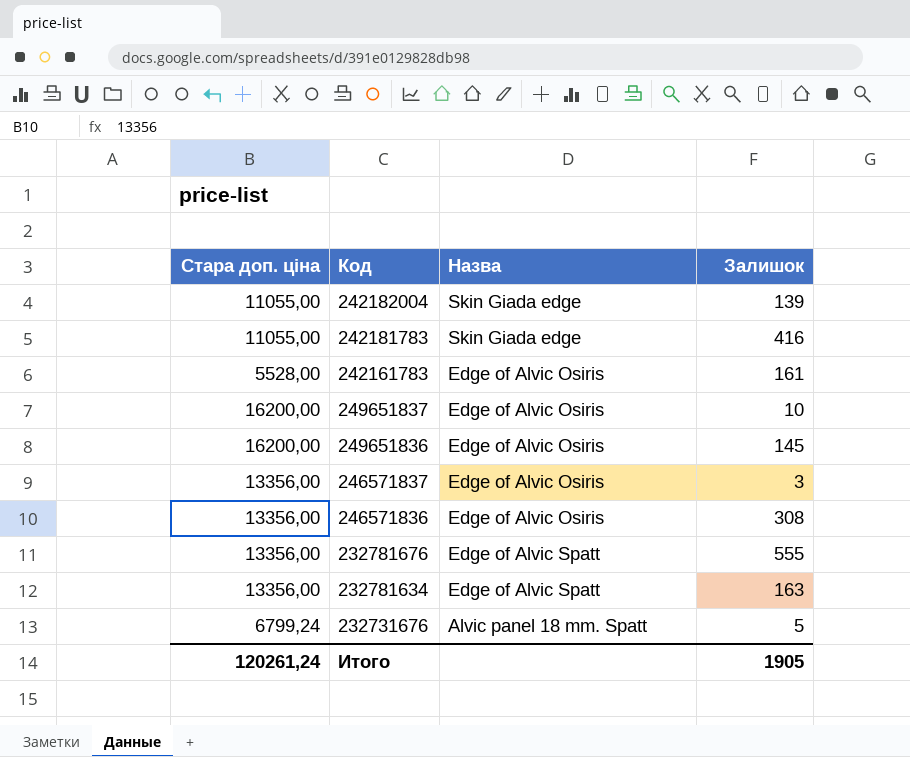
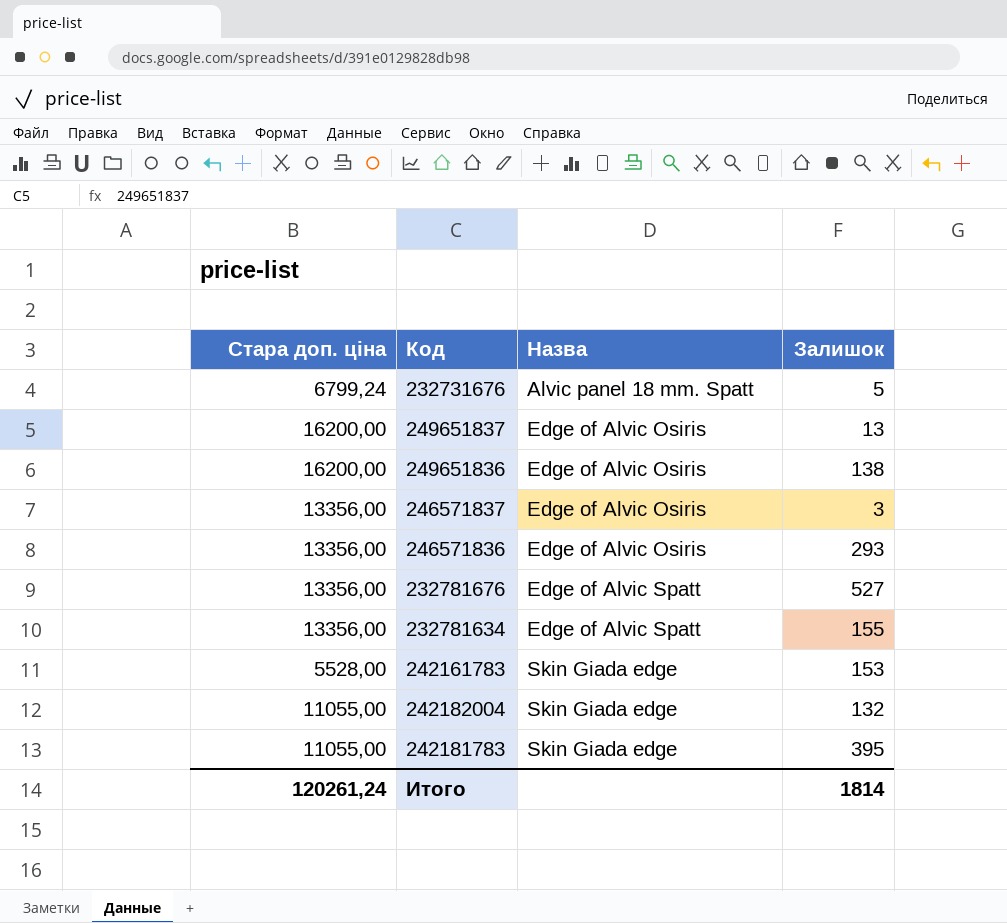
row order: none -> Назва ascending
249651837 | Залишок: 10 -> 13
249651836 | Залишок: 145 -> 138
246571836 | Залишок: 308 -> 293
232781676 | Залишок: 555 -> 527
232781634 | Залишок: 163 -> 155
242161783 | Назва: Edge of Alvic Osiris -> Skin Giada edge
242161783 | Залишок: 161 -> 153
242182004 | Залишок: 139 -> 132
242181783 | Залишок: 416 -> 395
Итого | Залишок: 1905 -> 1814

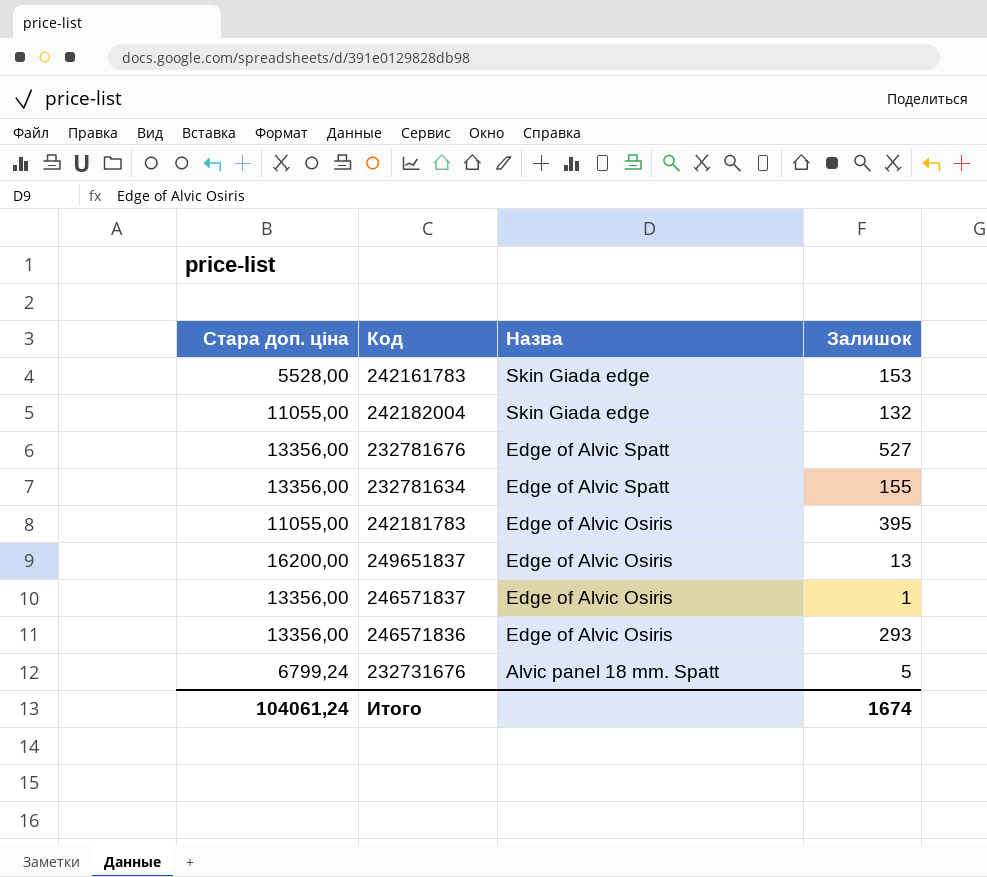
row order: Назва ascending -> Назва descending
row 249651836: 16200,00 | Edge of Alvic Osiris | 138 -> none
242181783 | Назва: Skin Giada edge -> Edge of Alvic Osiris
246571837 | Залишок: 3 -> 1
Итого | Стара доп. ціна: 120261,24 -> 104061,24
Итого | Залишок: 1814 -> 1674

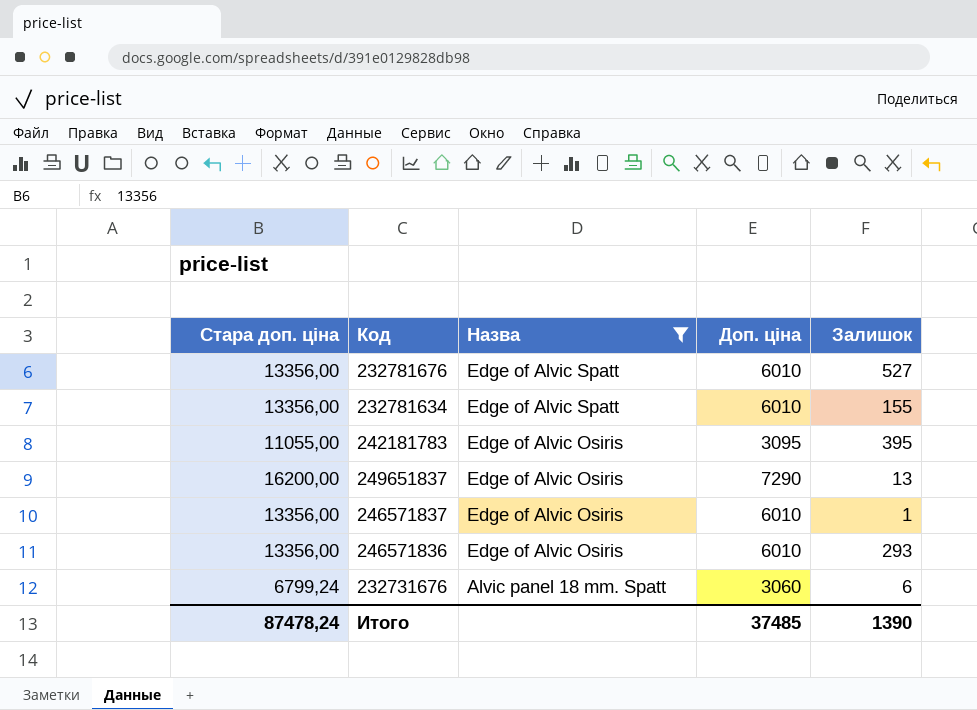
filter: none -> Назва != Skin Giada edge
column Доп. ціна | position: none -> 4
232731676 | Залишок: 5 -> 6
Итого | Стара доп. ціна: 104061,24 -> 87478,24
Итого | Залишок: 1674 -> 1390

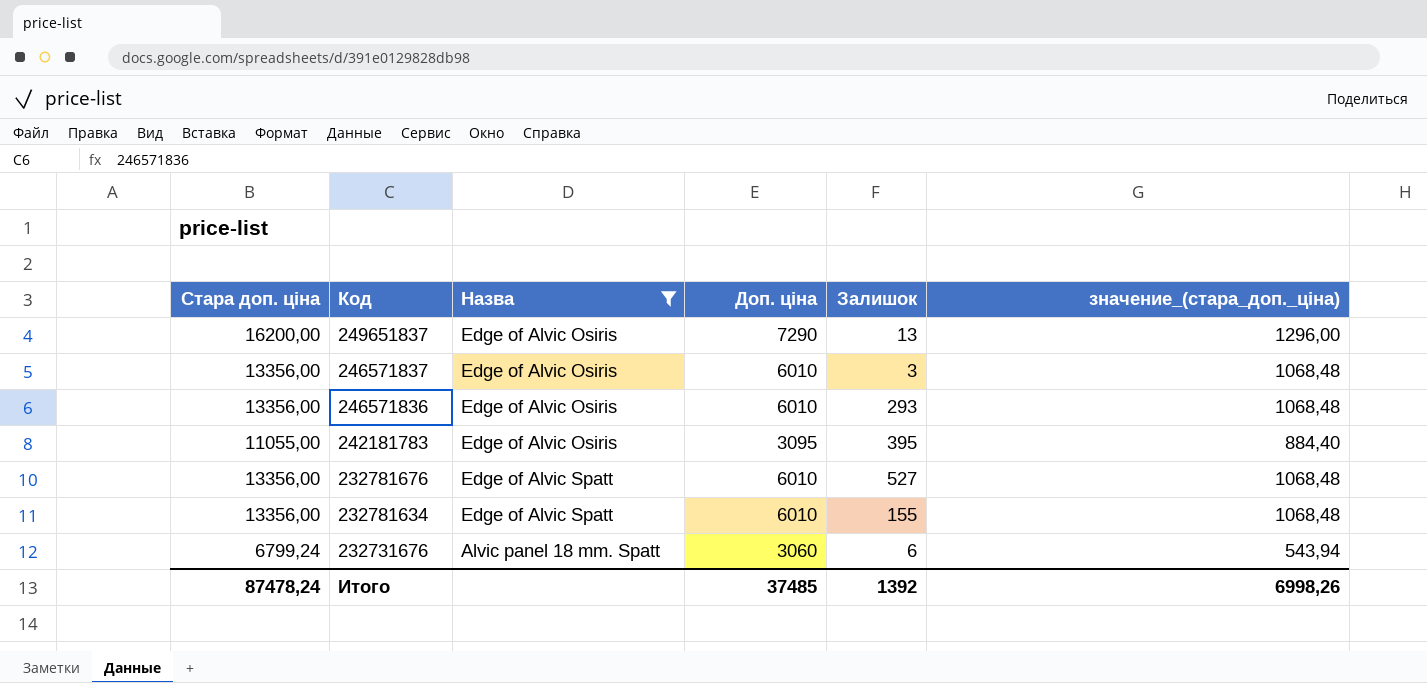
row order: Назва descending -> Код descending
column значение_(стара_доп._ціна) | formula: none -> [Стара доп. ціна] * 0,08
246571837 | Залишок: 1 -> 3
Итого | Залишок: 1390 -> 1392

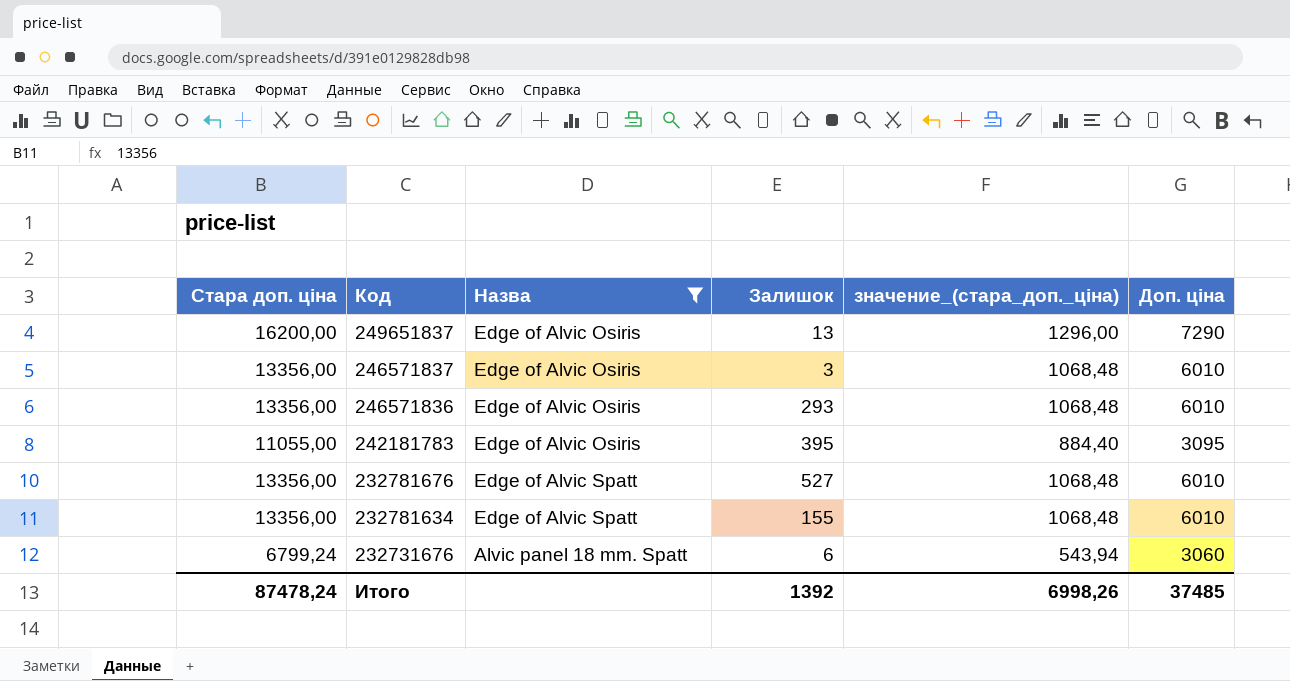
column Доп. ціна | position: 4 -> 6

